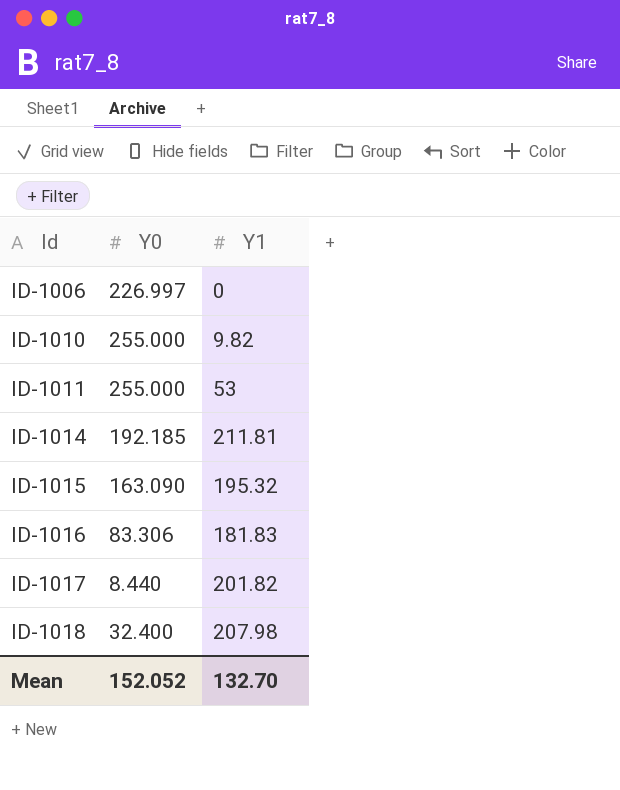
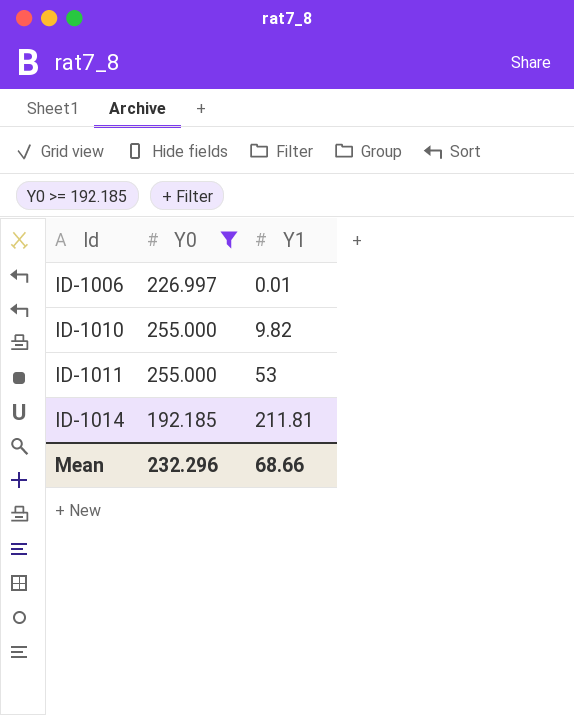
filter: none -> Y0 >= 192.185
ID-1006 | Y1: 0 -> 0.01
Mean | Y0: 152.052 -> 232.296
Mean | Y1: 132.70 -> 68.66

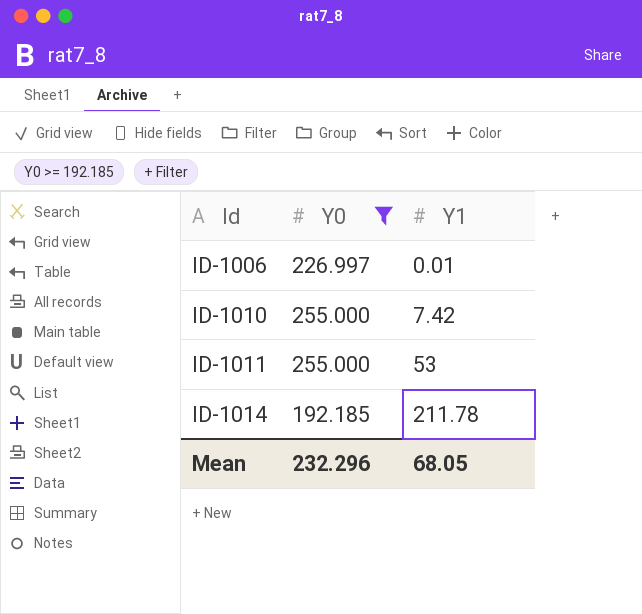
ID-1010 | Y1: 9.82 -> 7.42
ID-1014 | Y1: 211.81 -> 211.78
Mean | Y1: 68.66 -> 68.05

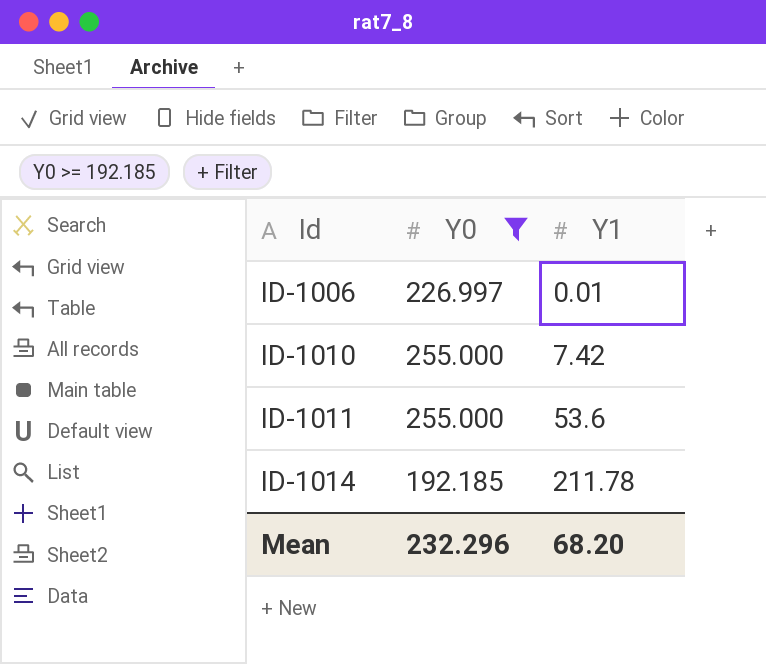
ID-1011 | Y1: 53 -> 53.6
Mean | Y1: 68.05 -> 68.20

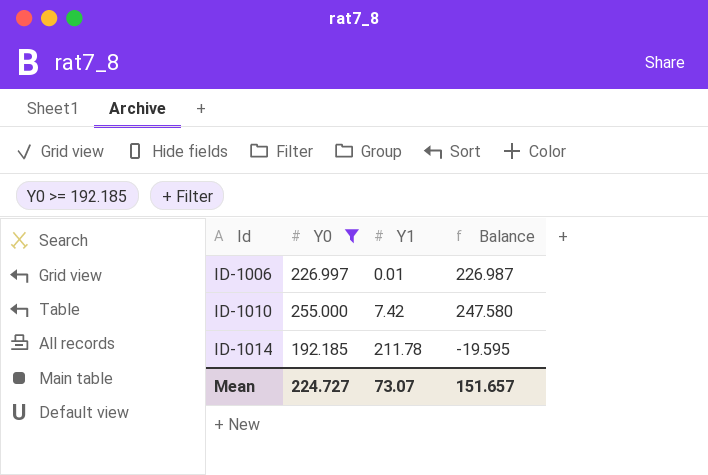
column Balance | formula: none -> [Y0] - [Y1]
row ID-1011: 255.000 | 53.6 -> none
Mean | Y0: 232.296 -> 224.727
Mean | Y1: 68.20 -> 73.07

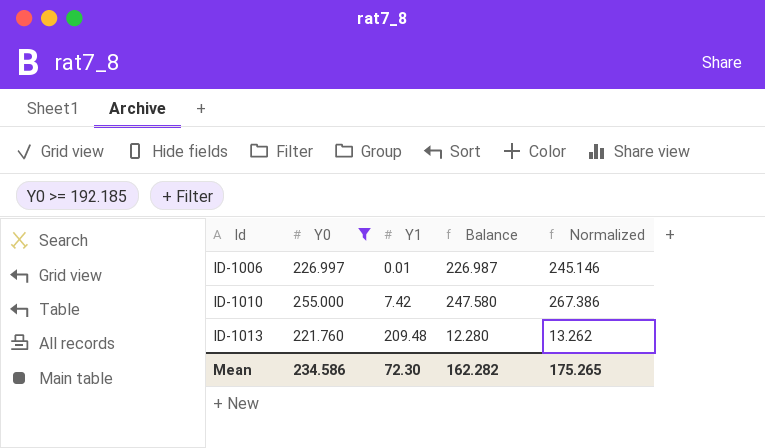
column Normalized | formula: none -> [Balance] * 1.08
row ID-1014: 192.185 | 211.78 | -19.595 -> none
row ID-1013: none -> 221.760 | 209.48 | 12.280 | 13.262
Mean | Y0: 224.727 -> 234.586
Mean | Y1: 73.07 -> 72.30
Mean | Balance: 151.657 -> 162.282

